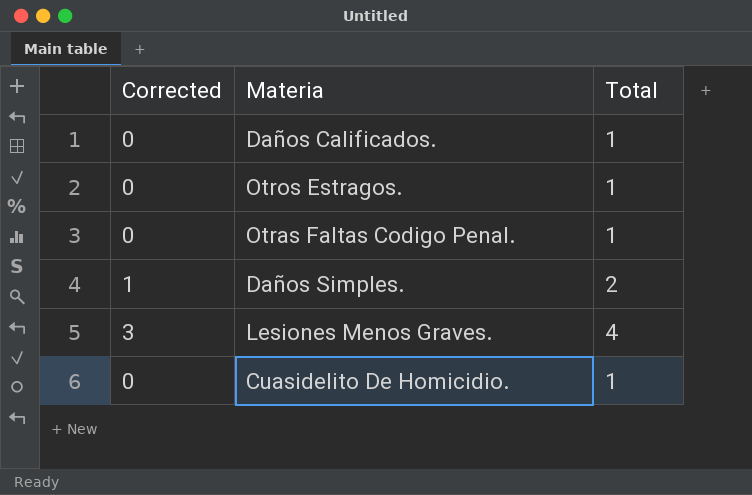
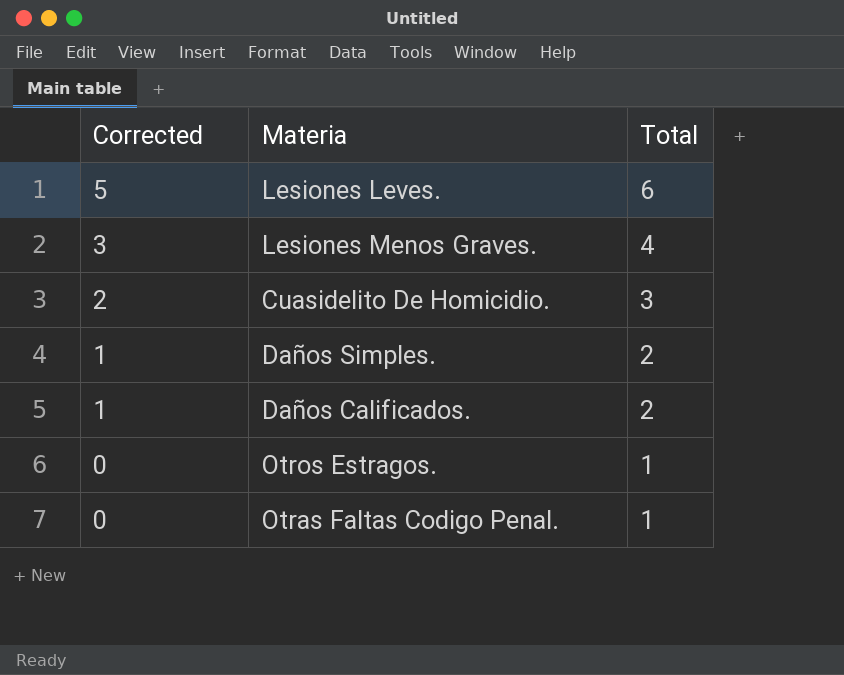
row order: none -> Corrected descending
row Lesiones Leves.: none -> 5 | 6
Cuasidelito De Homicidio. | Corrected: 0 -> 2
Cuasidelito De Homicidio. | Total: 1 -> 3
Daños Calificados. | Corrected: 0 -> 1
Daños Calificados. | Total: 1 -> 2

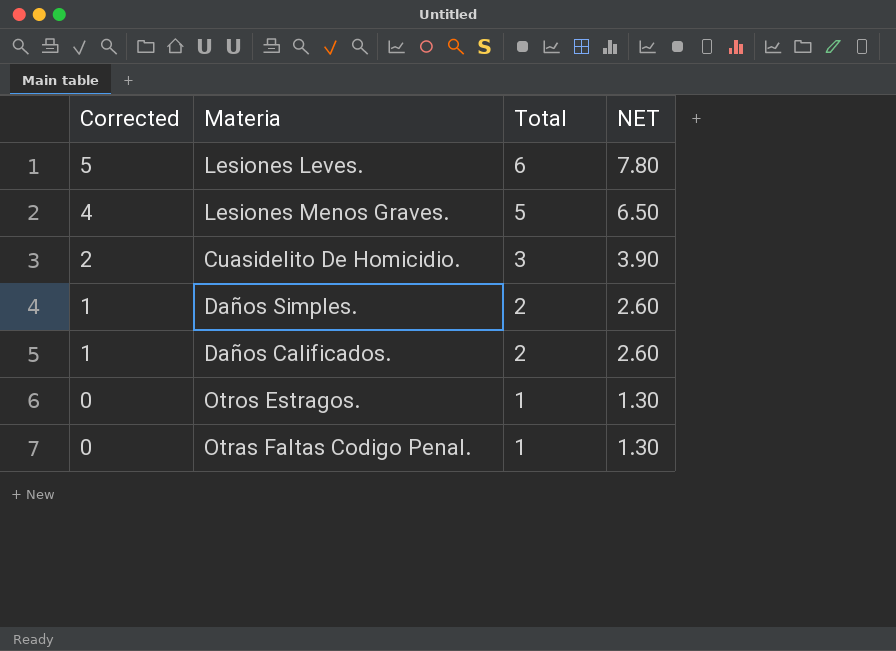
column NET | formula: none -> [Total] * 1.3
Lesiones Menos Graves. | Corrected: 3 -> 4
Lesiones Menos Graves. | Total: 4 -> 5

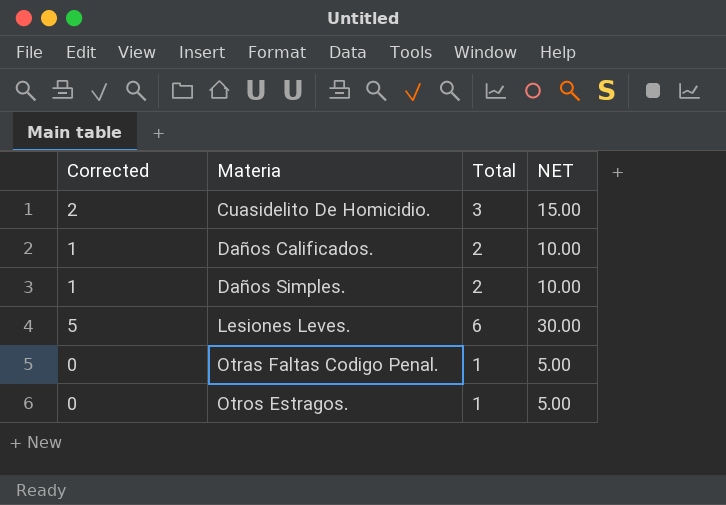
row order: Corrected descending -> Materia ascending
column NET | formula: [Total] * 1.3 -> [Total] * 5
row Lesiones Menos Graves.: 4 | 5 | 6.50 -> none

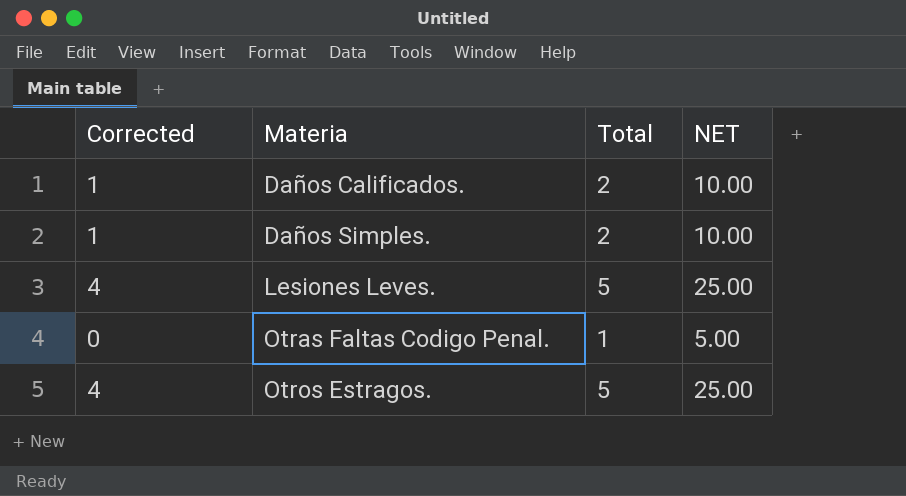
row Cuasidelito De Homicidio.: 2 | 3 | 15.00 -> none
Lesiones Leves. | Corrected: 5 -> 4
Lesiones Leves. | Total: 6 -> 5
Lesiones Leves. | NET: 30.00 -> 25.00
Otros Estragos. | Corrected: 0 -> 4
Otros Estragos. | Total: 1 -> 5
Otros Estragos. | NET: 5.00 -> 25.00

